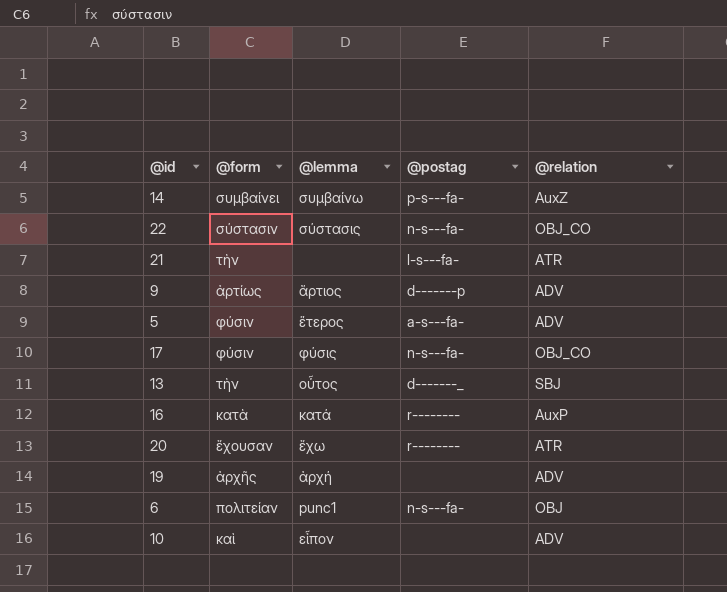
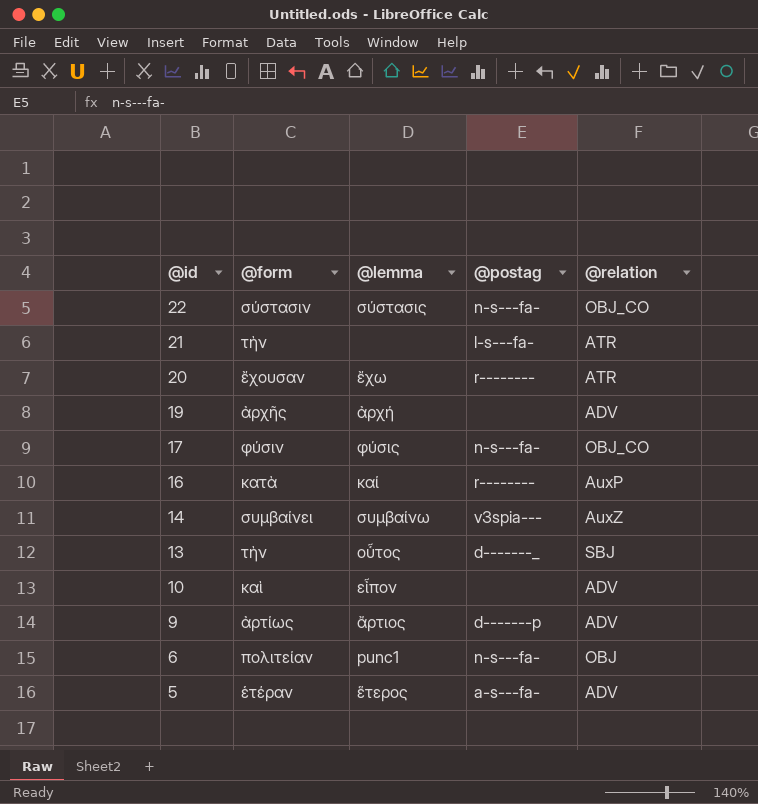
row order: none -> @id descending
16 | @lemma: κατά -> καί
14 | @postag: p-s---fa- -> v3spia---
5 | @form: φύσιν -> ἑτέραν

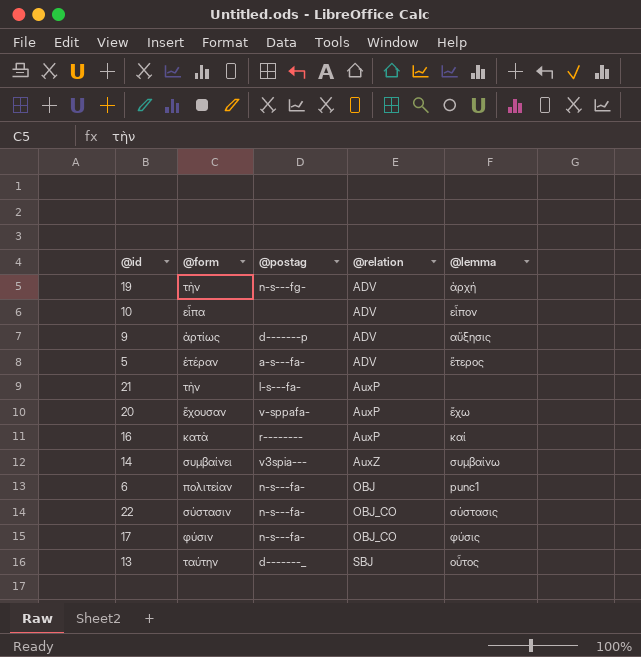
row order: @id descending -> @relation ascending
column @lemma | position: 3 -> 5
19 | @form: ἀρχῆς -> τὴν
19 | @postag: none -> n-s---fg-
10 | @form: καὶ -> εἶπα
9 | @lemma: ἄρτιος -> αὔξησις
21 | @relation: ATR -> AuxP
20 | @postag: r-------- -> v-sppafa-
20 | @relation: ATR -> AuxP
13 | @form: τὴν -> ταύτην

